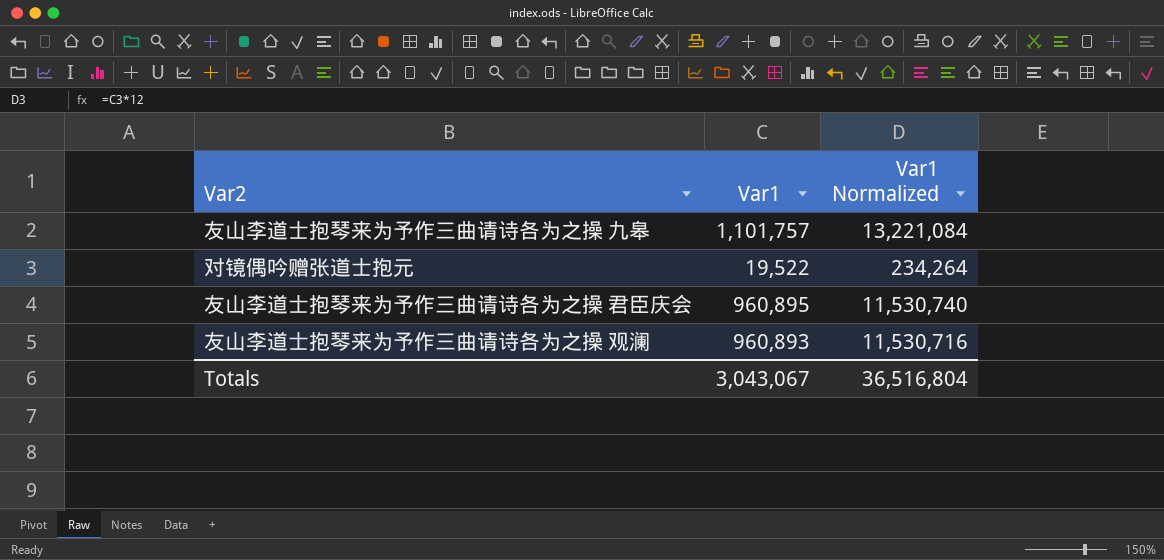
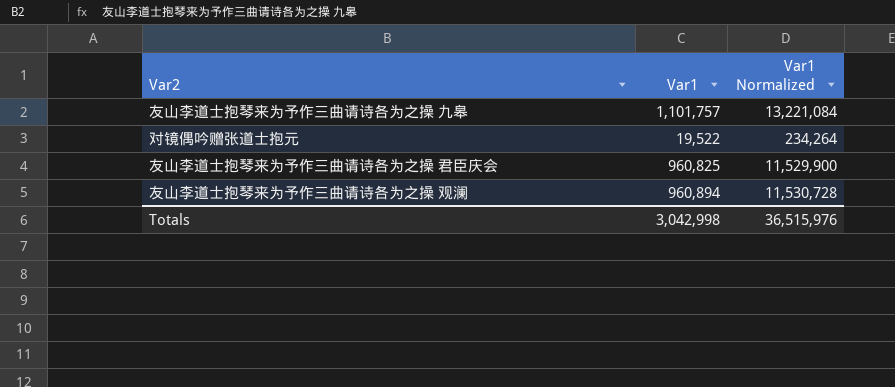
友山李道士抱琴来为予作三曲请诗各为之操 君臣庆会 | Var1: 960,895 -> 960,825
友山李道士抱琴来为予作三曲请诗各为之操 君臣庆会 | Var1 Normalized: 11,530,740 -> 11,529,900
友山李道士抱琴来为予作三曲请诗各为之操 观澜 | Var1: 960,893 -> 960,894
友山李道士抱琴来为予作三曲请诗各为之操 观澜 | Var1 Normalized: 11,530,716 -> 11,530,728
Totals | Var1: 3,043,067 -> 3,042,998
Totals | Var1 Normalized: 36,516,804 -> 36,515,976

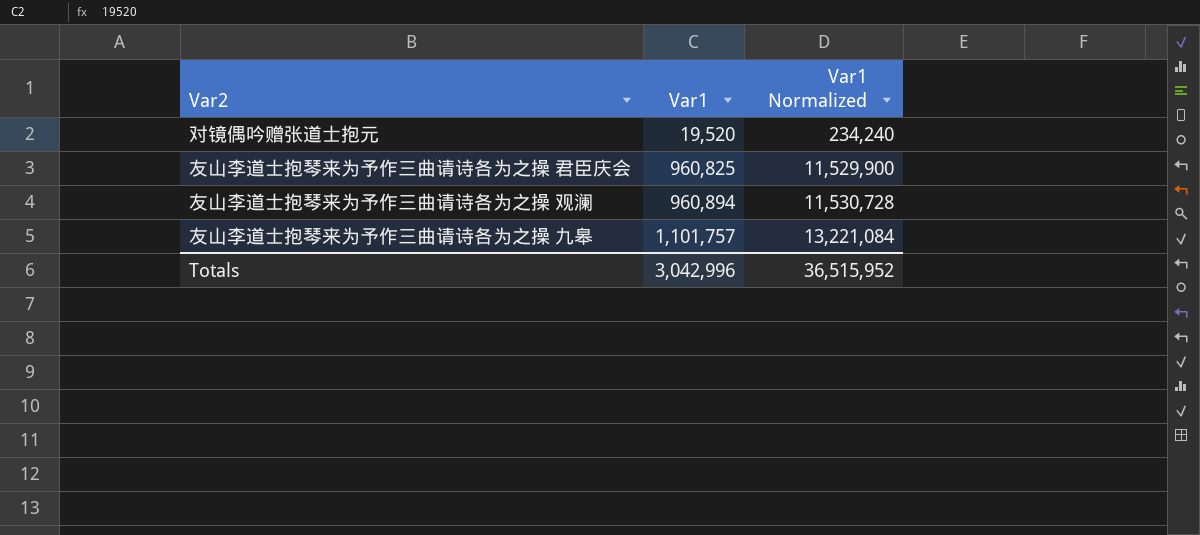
row order: none -> Var1 ascending
对镜偶吟赠张道士抱元 | Var1: 19,522 -> 19,520
对镜偶吟赠张道士抱元 | Var1 Normalized: 234,264 -> 234,240
Totals | Var1: 3,042,998 -> 3,042,996
Totals | Var1 Normalized: 36,515,976 -> 36,515,952

